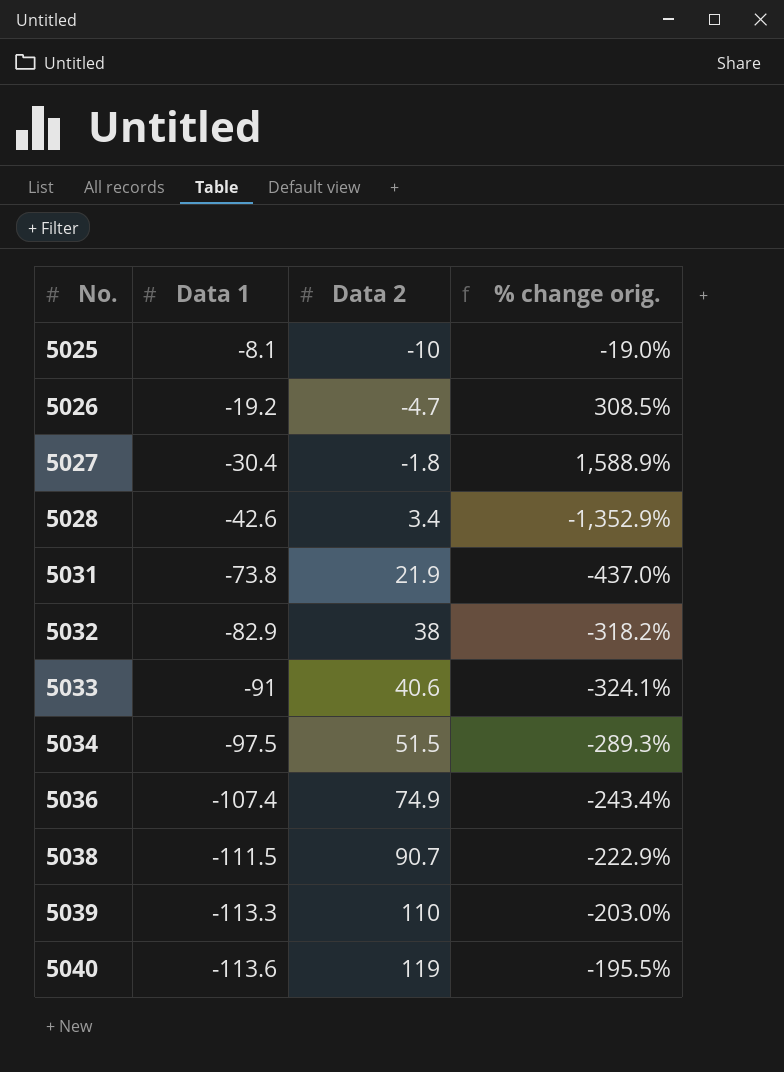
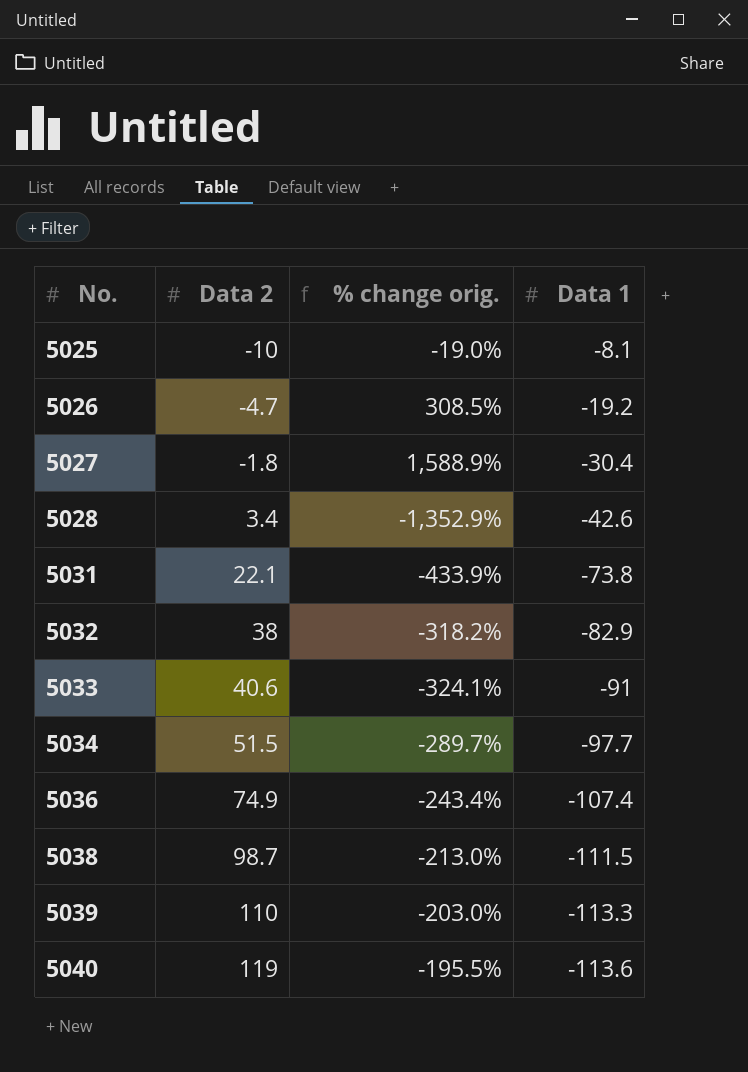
column Data 1 | position: 2 -> 4
5031 | Data 2: 21.9 -> 22.1
5031 | % change orig.: -437.0% -> -433.9%
5034 | % change orig.: -289.3% -> -289.7%
5034 | Data 1: -97.5 -> -97.7
5038 | Data 2: 90.7 -> 98.7
5038 | % change orig.: -222.9% -> -213.0%

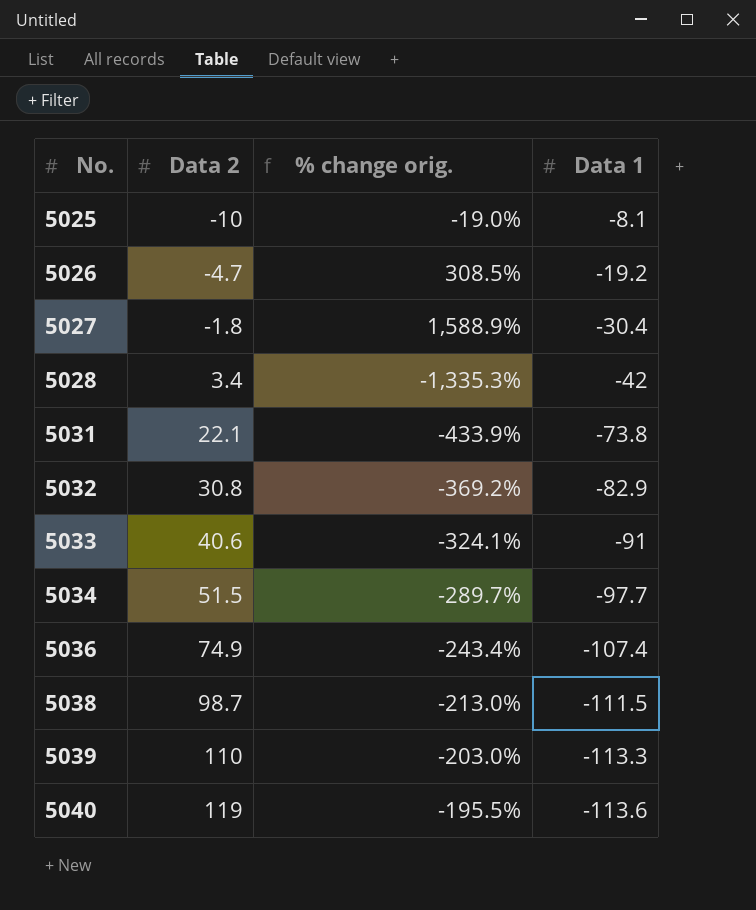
5028 | % change orig.: -1,352.9% -> -1,335.3%
5028 | Data 1: -42.6 -> -42
5032 | Data 2: 38 -> 30.8
5032 | % change orig.: -318.2% -> -369.2%

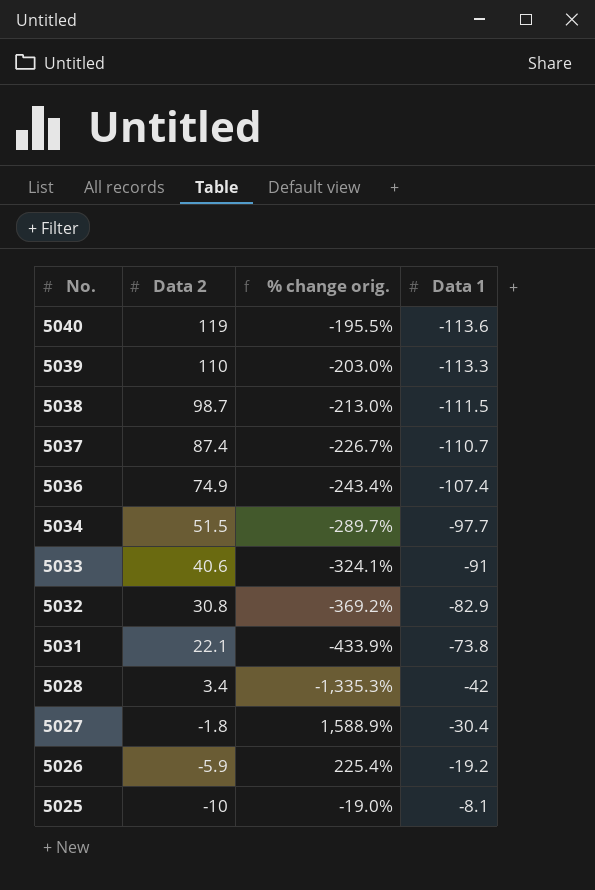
row order: No. ascending -> No. descending
row 5037: none -> 87.4 | -226.7% | -110.7
5026 | Data 2: -4.7 -> -5.9
5026 | % change orig.: 308.5% -> 225.4%

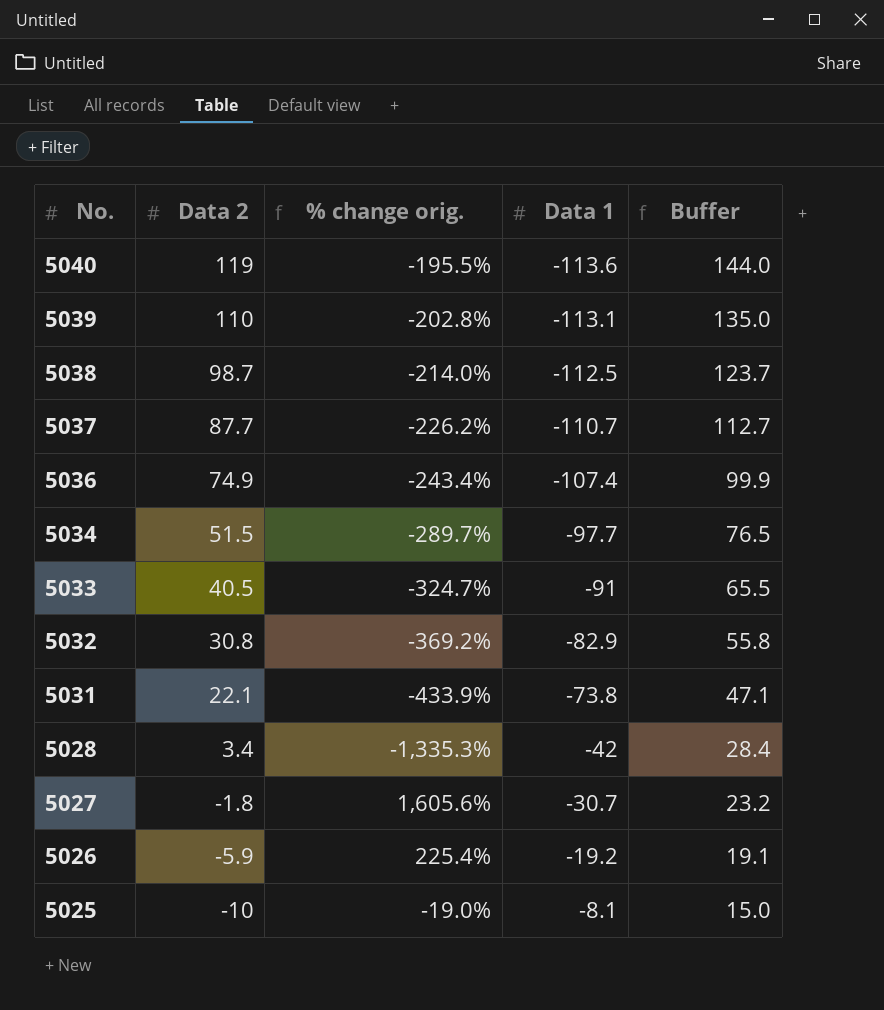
column Buffer | formula: none -> [Data 2] + 25
5039 | % change orig.: -203.0% -> -202.8%
5039 | Data 1: -113.3 -> -113.1
5038 | % change orig.: -213.0% -> -214.0%
5038 | Data 1: -111.5 -> -112.5
5037 | Data 2: 87.4 -> 87.7
5037 | % change orig.: -226.7% -> -226.2%
5033 | Data 2: 40.6 -> 40.5
5033 | % change orig.: -324.1% -> -324.7%
5027 | % change orig.: 1,588.9% -> 1,605.6%
5027 | Data 1: -30.4 -> -30.7

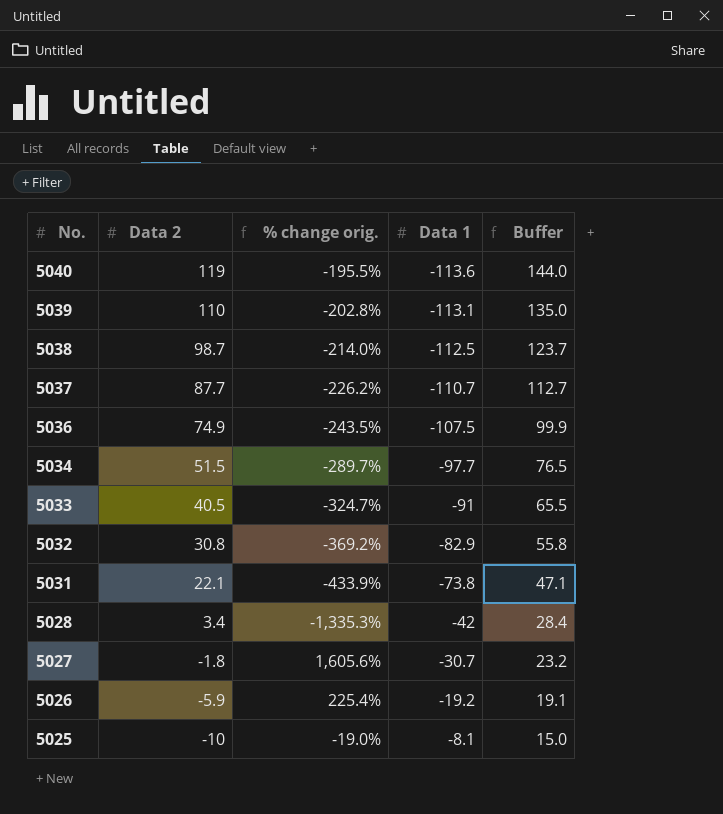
5036 | % change orig.: -243.4% -> -243.5%
5036 | Data 1: -107.4 -> -107.5

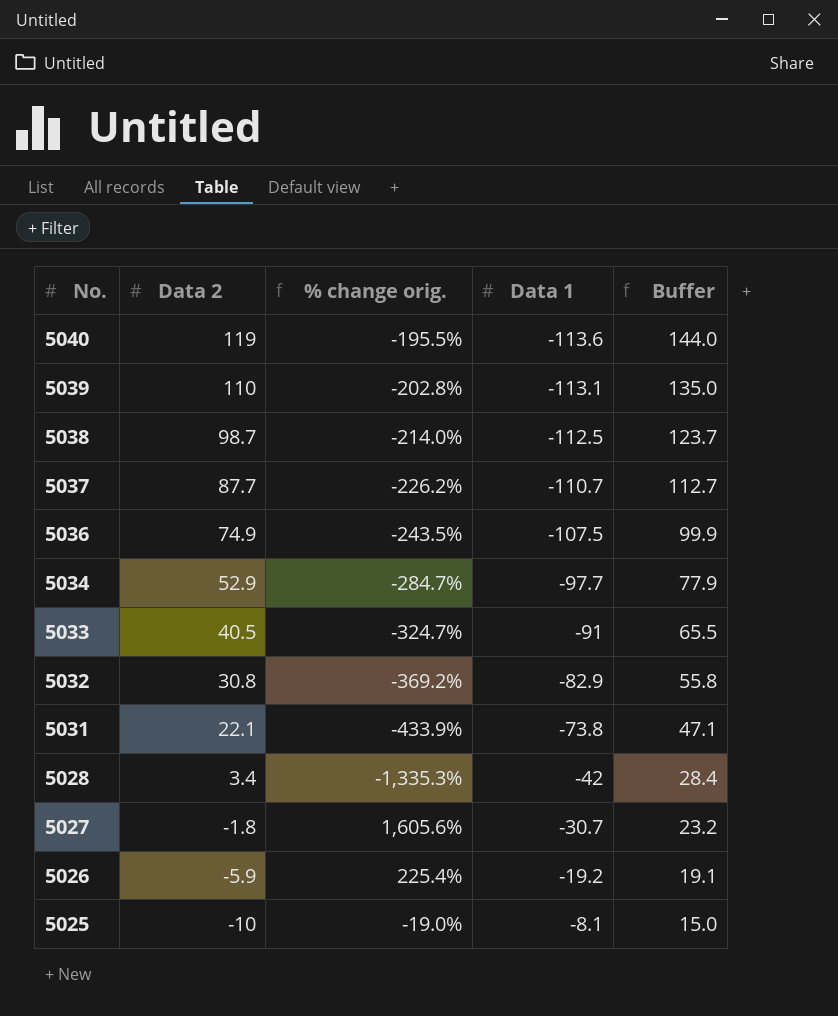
5034 | Data 2: 51.5 -> 52.9
5034 | % change orig.: -289.7% -> -284.7%
5034 | Buffer: 76.5 -> 77.9

